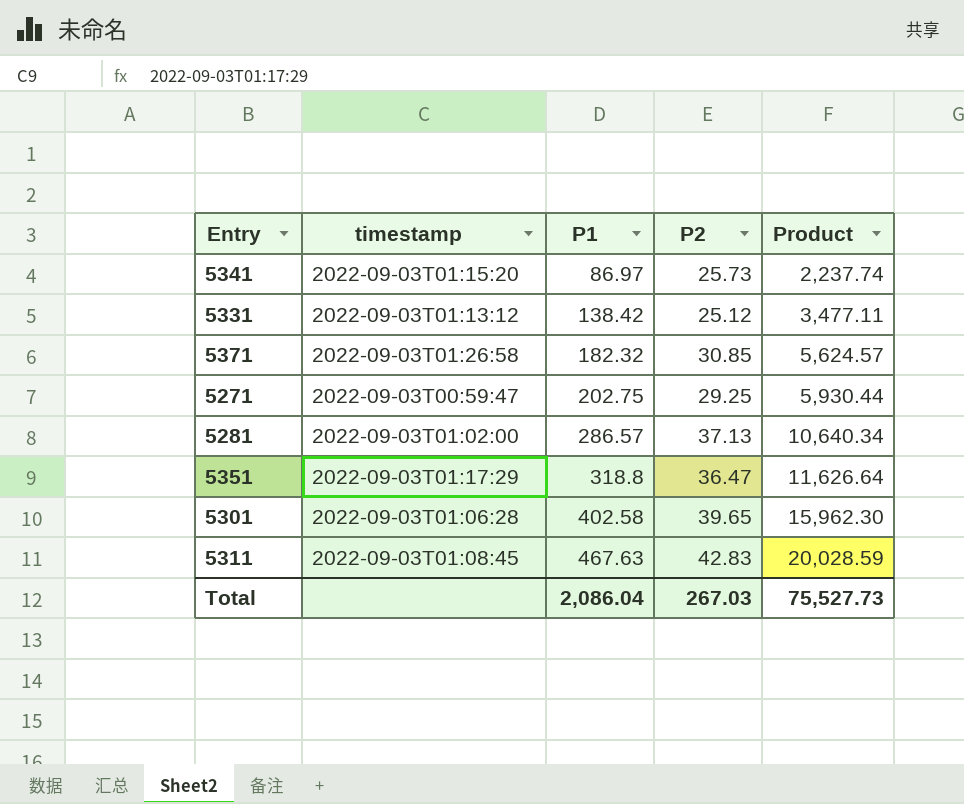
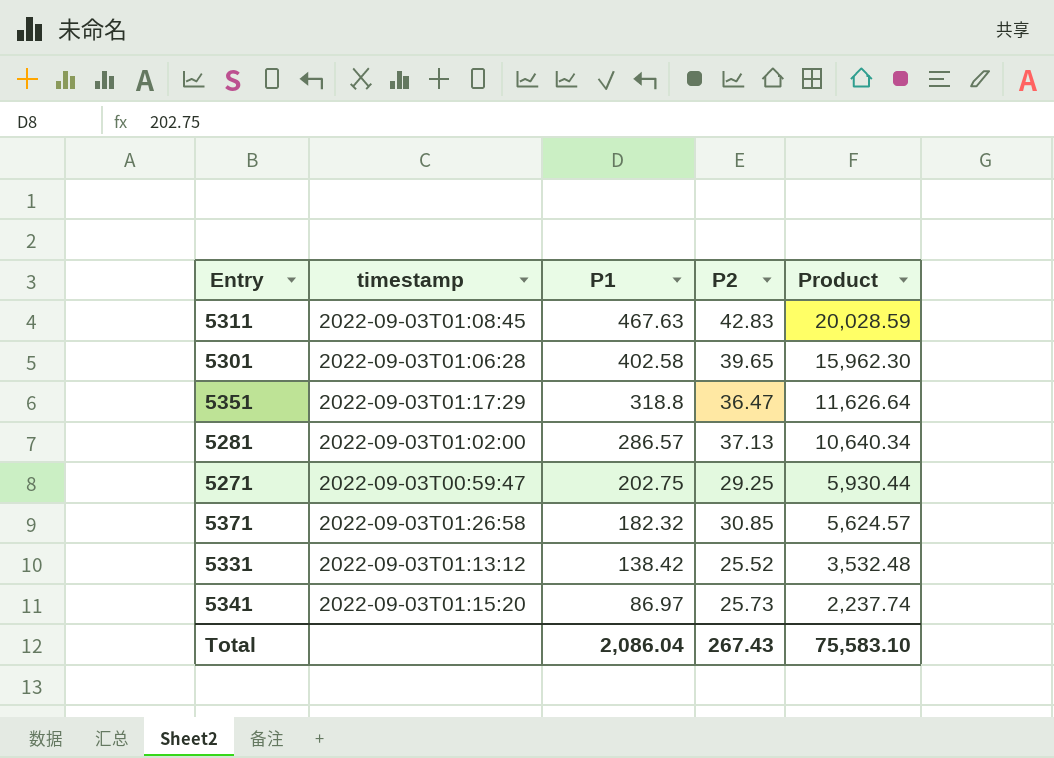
row order: P1 ascending -> P1 descending
5331 | P2: 25.12 -> 25.52
5331 | Product: 3,477.11 -> 3,532.48
Total | P2: 267.03 -> 267.43
Total | Product: 75,527.73 -> 75,583.10

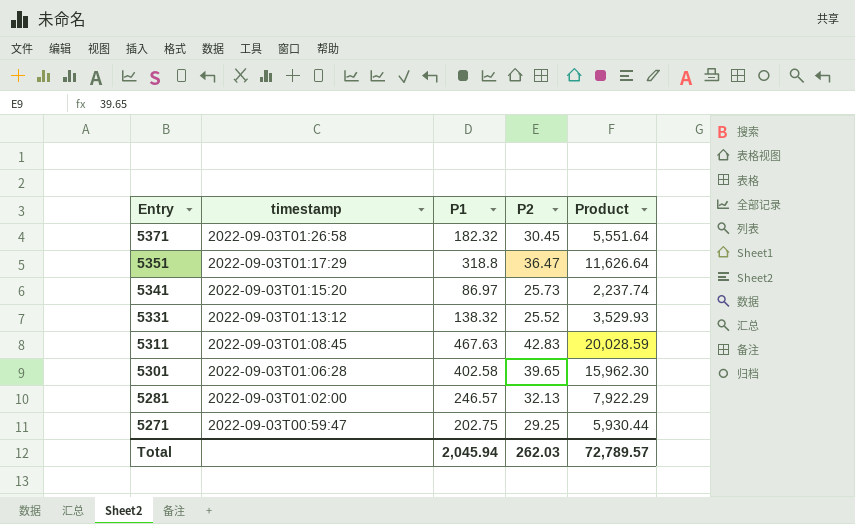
row order: P1 descending -> Entry descending
5371 | P2: 30.85 -> 30.45
5371 | Product: 5,624.57 -> 5,551.64
5331 | P1: 138.42 -> 138.32
5331 | Product: 3,532.48 -> 3,529.93
5281 | P1: 286.57 -> 246.57
5281 | P2: 37.13 -> 32.13
5281 | Product: 10,640.34 -> 7,922.29
Total | P1: 2,086.04 -> 2,045.94
Total | P2: 267.43 -> 262.03
Total | Product: 75,583.10 -> 72,789.57

